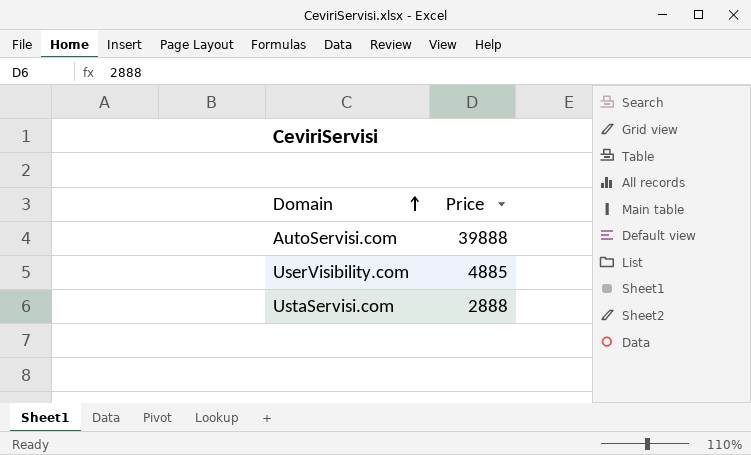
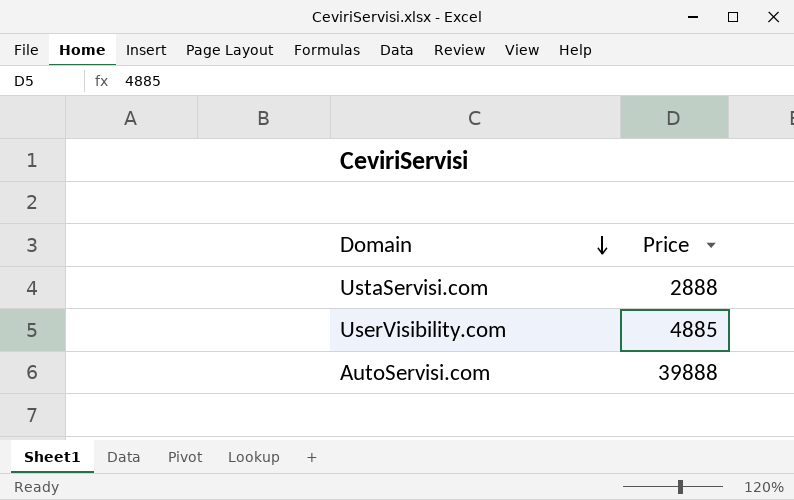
row order: Domain ascending -> Domain descending

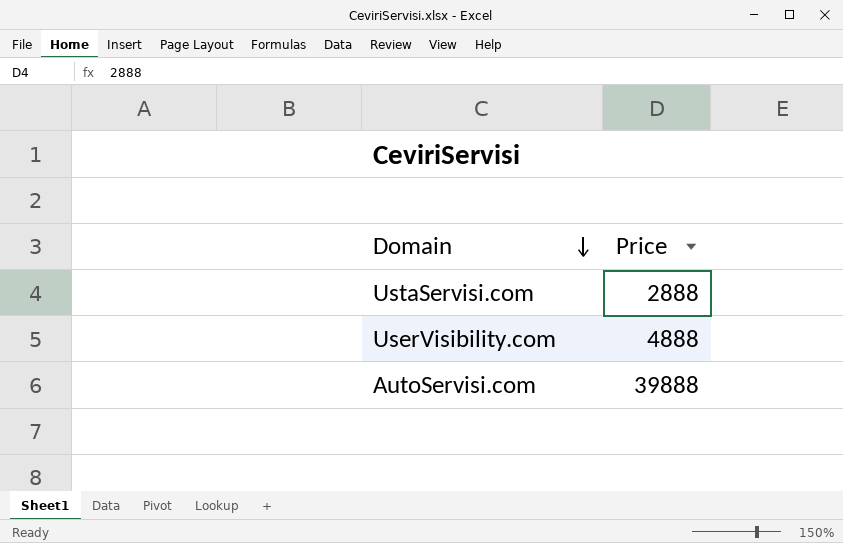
UserVisibility.com | Price: 4885 -> 4888

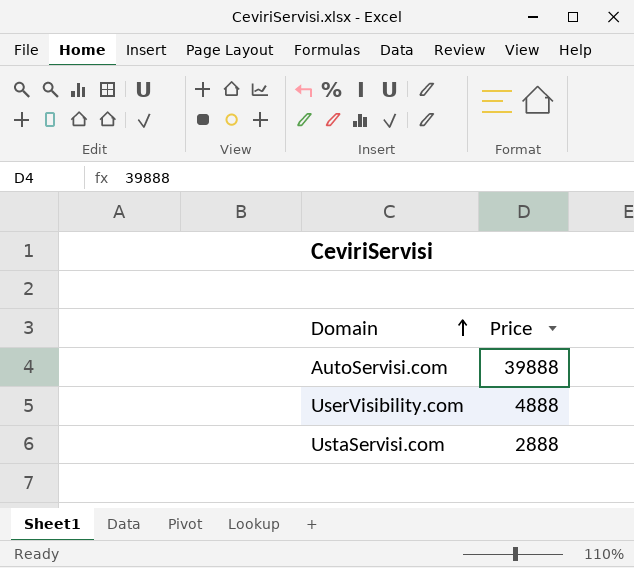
row order: Domain descending -> Domain ascending

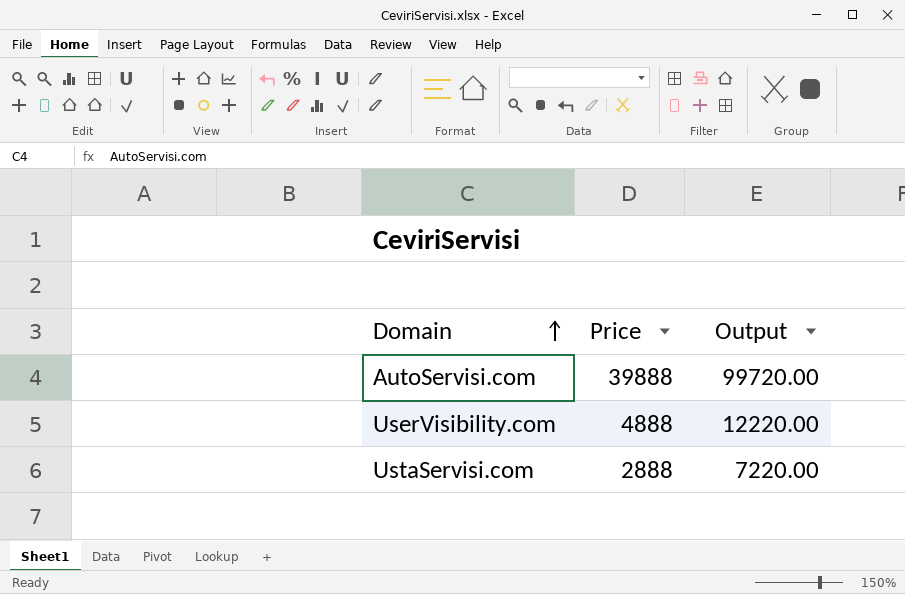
column Output | formula: none -> [Price] * 2.5

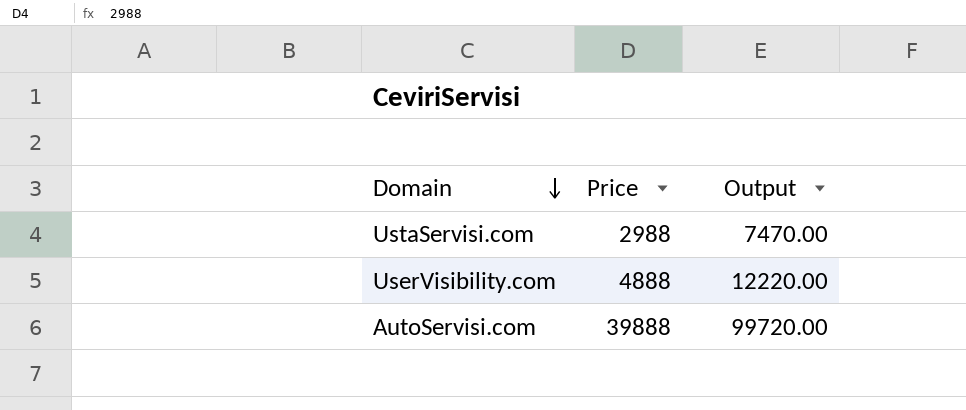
row order: Domain ascending -> Domain descending
UstaServisi.com | Price: 2888 -> 2988
UstaServisi.com | Output: 7220.00 -> 7470.00

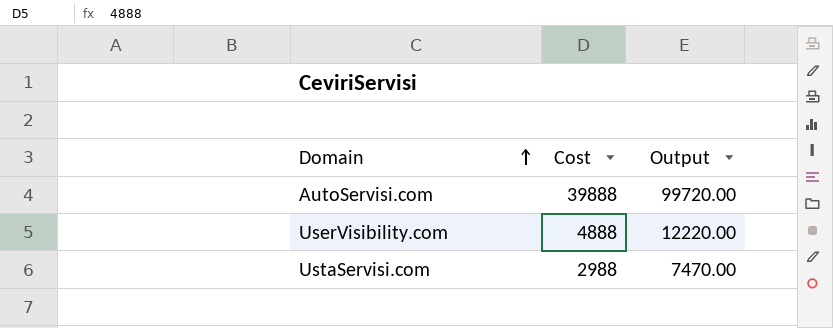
row order: Domain descending -> Domain ascending
column name: Price -> Cost

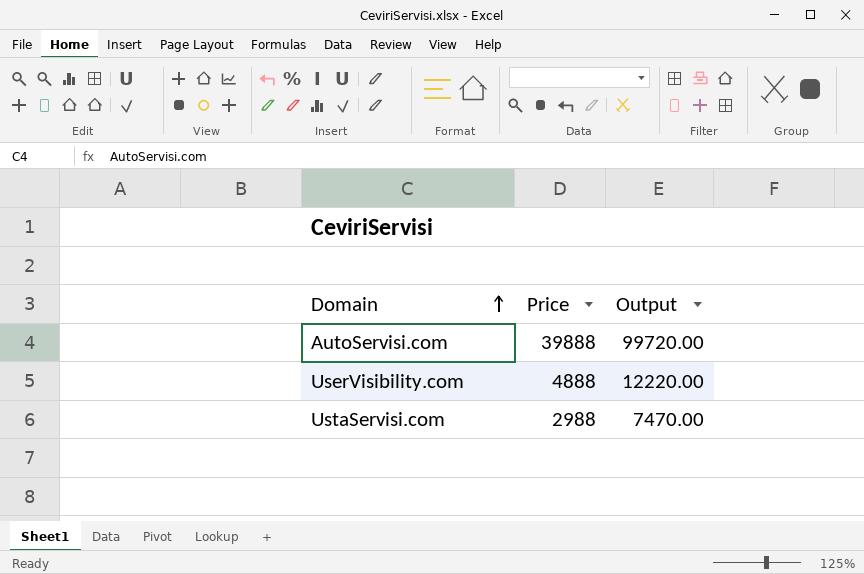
column name: Cost -> Price

